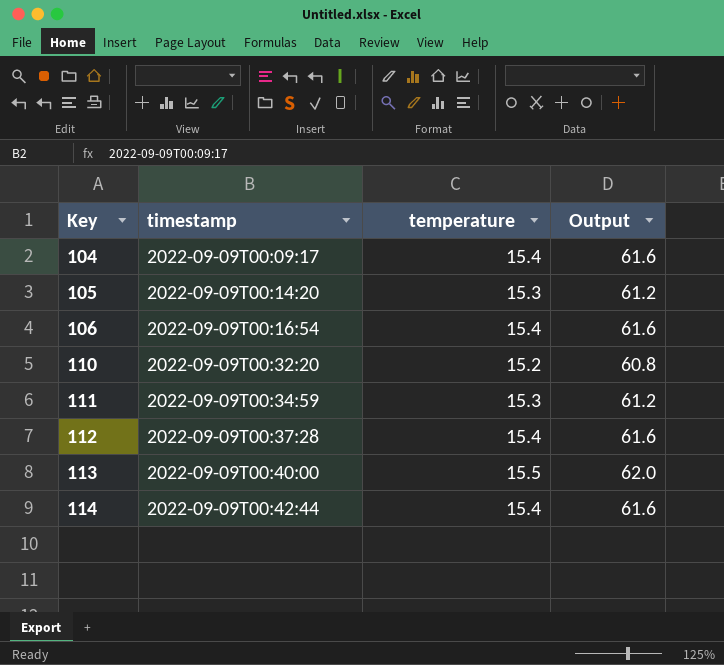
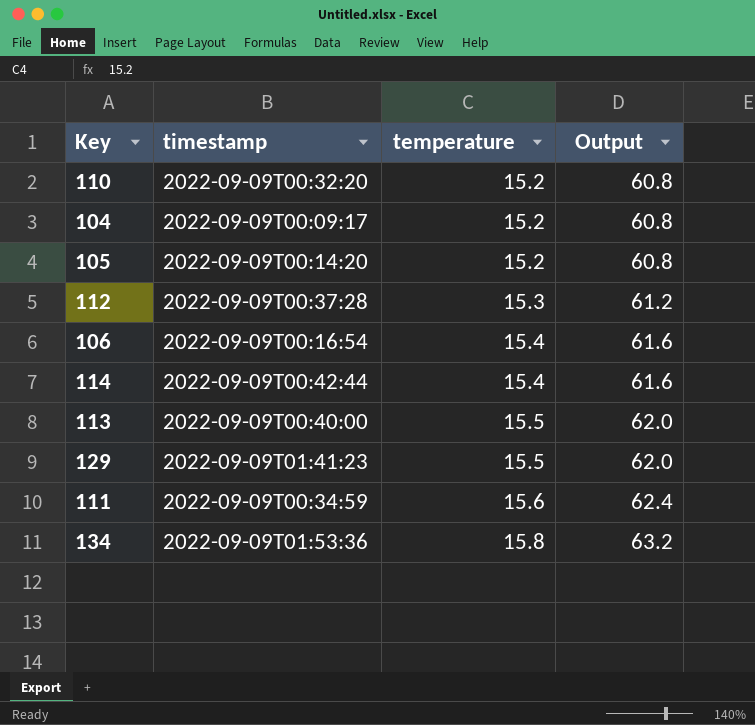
row order: Key ascending -> temperature ascending
104 | temperature: 15.4 -> 15.2
104 | Output: 61.6 -> 60.8
105 | temperature: 15.3 -> 15.2
105 | Output: 61.2 -> 60.8
112 | temperature: 15.4 -> 15.3
112 | Output: 61.6 -> 61.2
row 129: none -> 2022-09-09T01:41:23 | 15.5 | 62.0
111 | temperature: 15.3 -> 15.6
111 | Output: 61.2 -> 62.4
row 134: none -> 2022-09-09T01:53:36 | 15.8 | 63.2

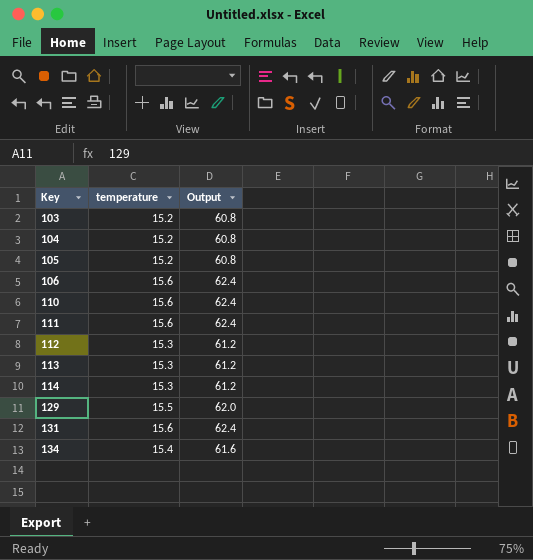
row order: temperature ascending -> Key ascending
column timestamp | position: 2 -> none
row 103: none -> 15.2 | 60.8
106 | temperature: 15.4 -> 15.6
106 | Output: 61.6 -> 62.4
110 | temperature: 15.2 -> 15.6
110 | Output: 60.8 -> 62.4
113 | temperature: 15.5 -> 15.3
113 | Output: 62.0 -> 61.2
114 | temperature: 15.4 -> 15.3
114 | Output: 61.6 -> 61.2
row 131: none -> 15.6 | 62.4
134 | temperature: 15.8 -> 15.4
134 | Output: 63.2 -> 61.6

